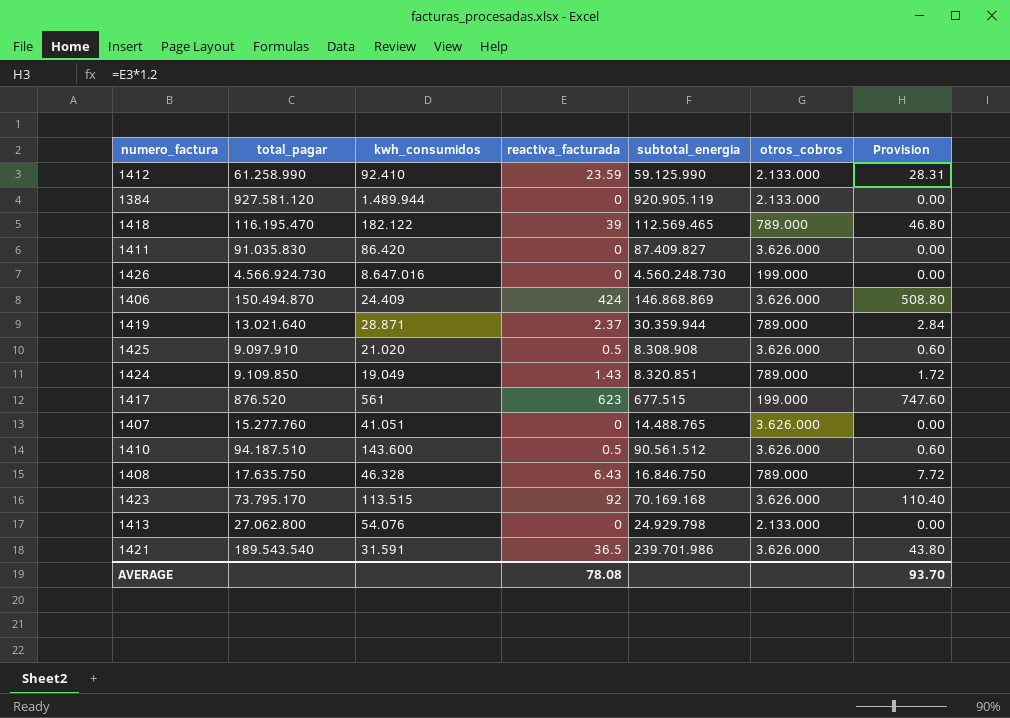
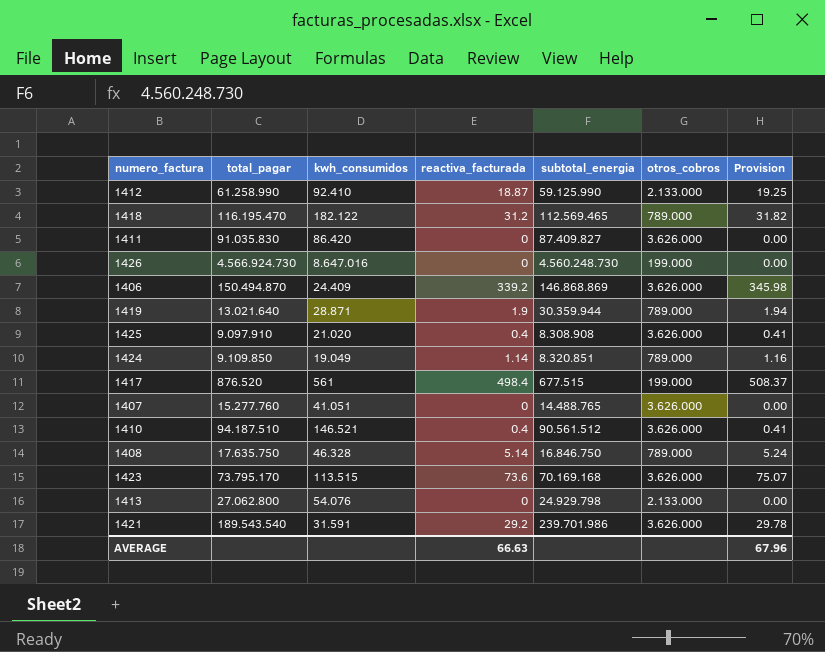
column Provision | formula: [reactiva_facturada] * 1.2 -> [reactiva_facturada] * 1.02
row 1384: 927.581.120 | 1.489.944 | 0 | 920.905.119 | 2.133.000 | 0.00 -> none
1412 | reactiva_facturada: 23.59 -> 18.87
1418 | reactiva_facturada: 39 -> 31.2
1406 | reactiva_facturada: 424 -> 339.2
1419 | reactiva_facturada: 2.37 -> 1.9
1425 | reactiva_facturada: 0.5 -> 0.4
1424 | reactiva_facturada: 1.43 -> 1.14
1417 | reactiva_facturada: 623 -> 498.4
1410 | kwh_consumidos: 143.600 -> 146.521
1410 | reactiva_facturada: 0.5 -> 0.4
1408 | reactiva_facturada: 6.43 -> 5.14
1423 | reactiva_facturada: 92 -> 73.6
1421 | reactiva_facturada: 36.5 -> 29.2
AVERAGE | reactiva_facturada: 78.08 -> 66.63
AVERAGE | Provision: 93.70 -> 67.96

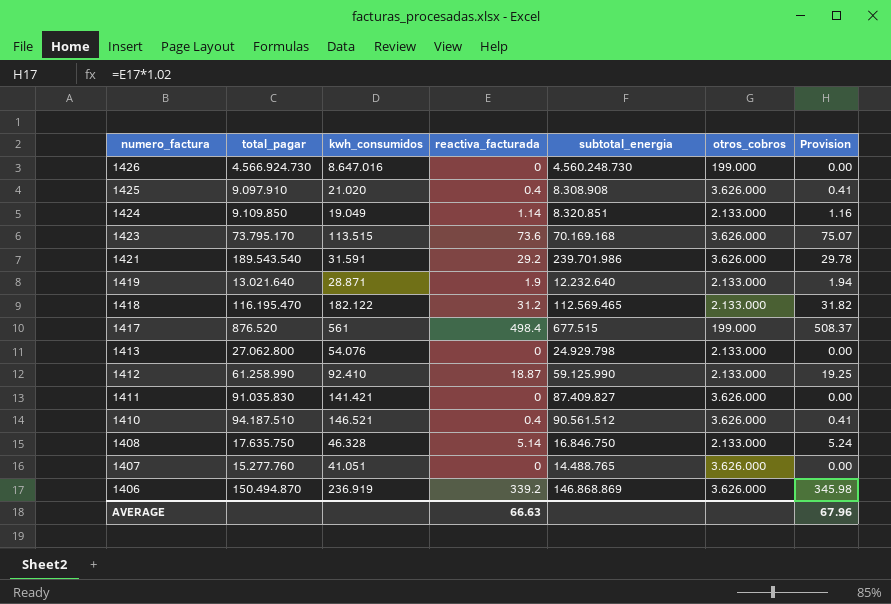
row order: none -> numero_factura descending
1424 | otros_cobros: 789.000 -> 2.133.000
1419 | subtotal_energia: 30.359.944 -> 12.232.640
1419 | otros_cobros: 789.000 -> 2.133.000
1418 | otros_cobros: 789.000 -> 2.133.000
1411 | kwh_consumidos: 86.420 -> 141.421
1408 | otros_cobros: 789.000 -> 2.133.000
1406 | kwh_consumidos: 24.409 -> 236.919

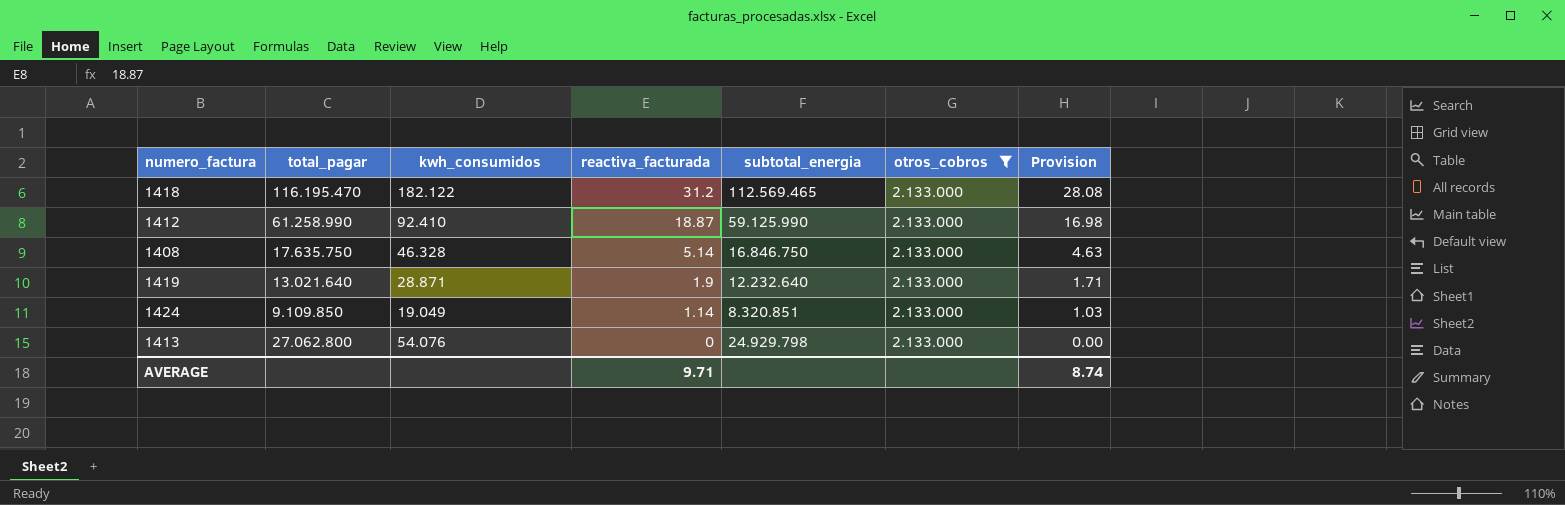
filter: none -> otros_cobros = 2.133.000
row order: numero_factura descending -> reactiva_facturada descending
column Provision | formula: [reactiva_facturada] * 1.02 -> [reactiva_facturada] * 0.9
AVERAGE | reactiva_facturada: 66.63 -> 9.71
AVERAGE | Provision: 67.96 -> 8.74

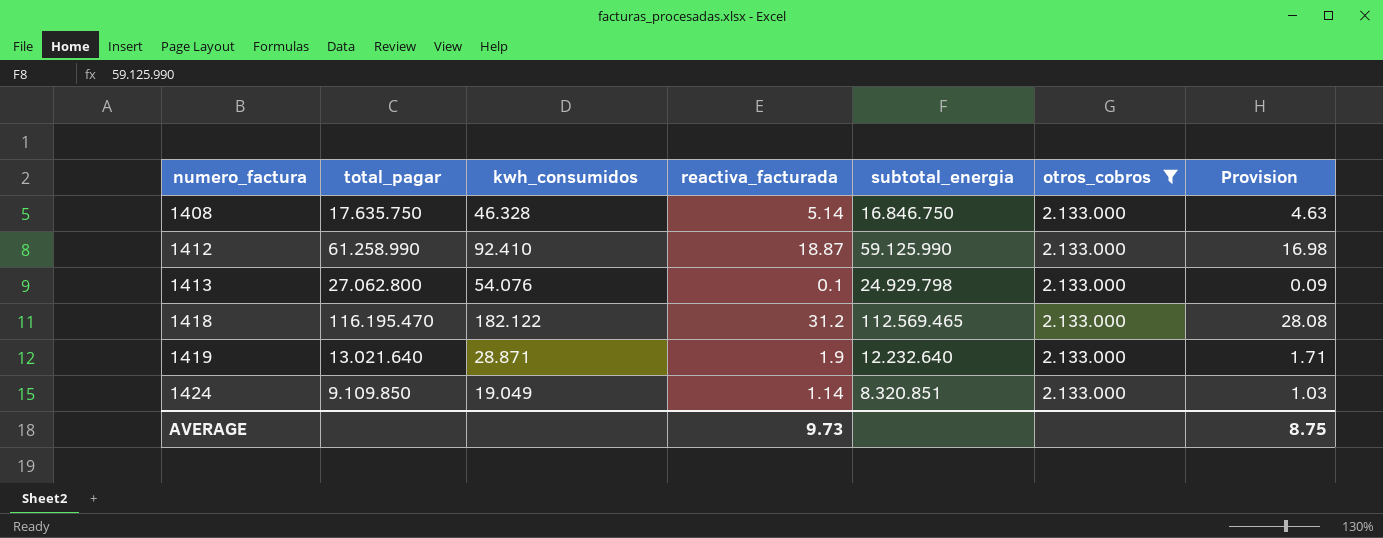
row order: reactiva_facturada descending -> numero_factura ascending
1413 | reactiva_facturada: 0 -> 0.1
1413 | Provision: 0.00 -> 0.09
AVERAGE | reactiva_facturada: 9.71 -> 9.73
AVERAGE | Provision: 8.74 -> 8.75

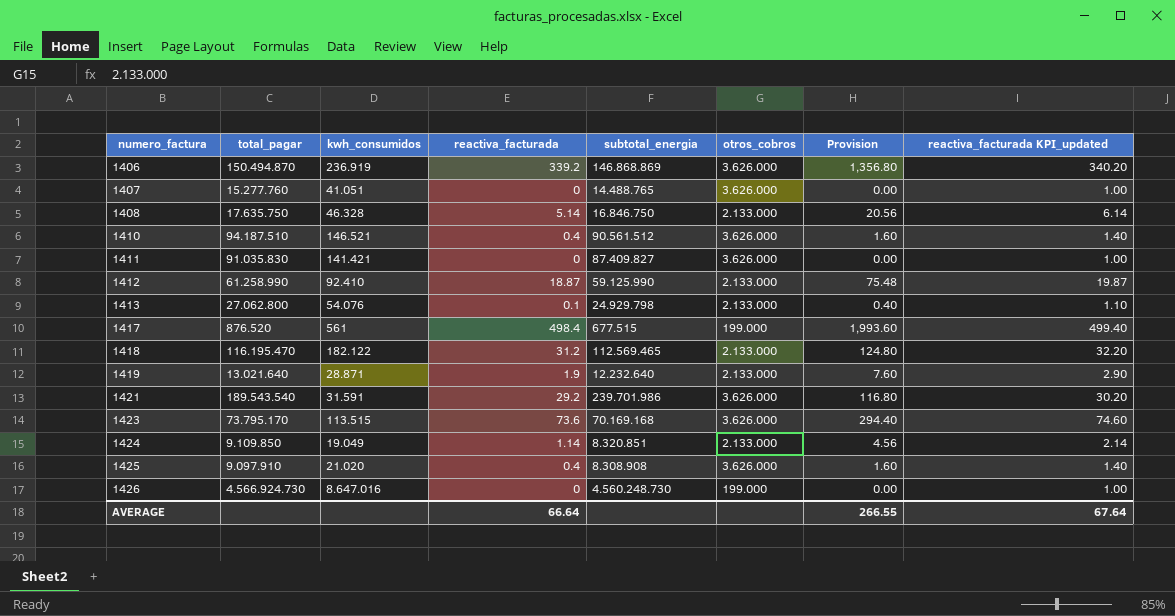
filter: otros_cobros = 2.133.000 -> none
column Provision | formula: [reactiva_facturada] * 0.9 -> [reactiva_facturada] * 4
column reactiva_facturada KPI_updated | formula: none -> [reactiva_facturada] + 1
AVERAGE | reactiva_facturada: 9.73 -> 66.64
AVERAGE | Provision: 8.75 -> 266.55

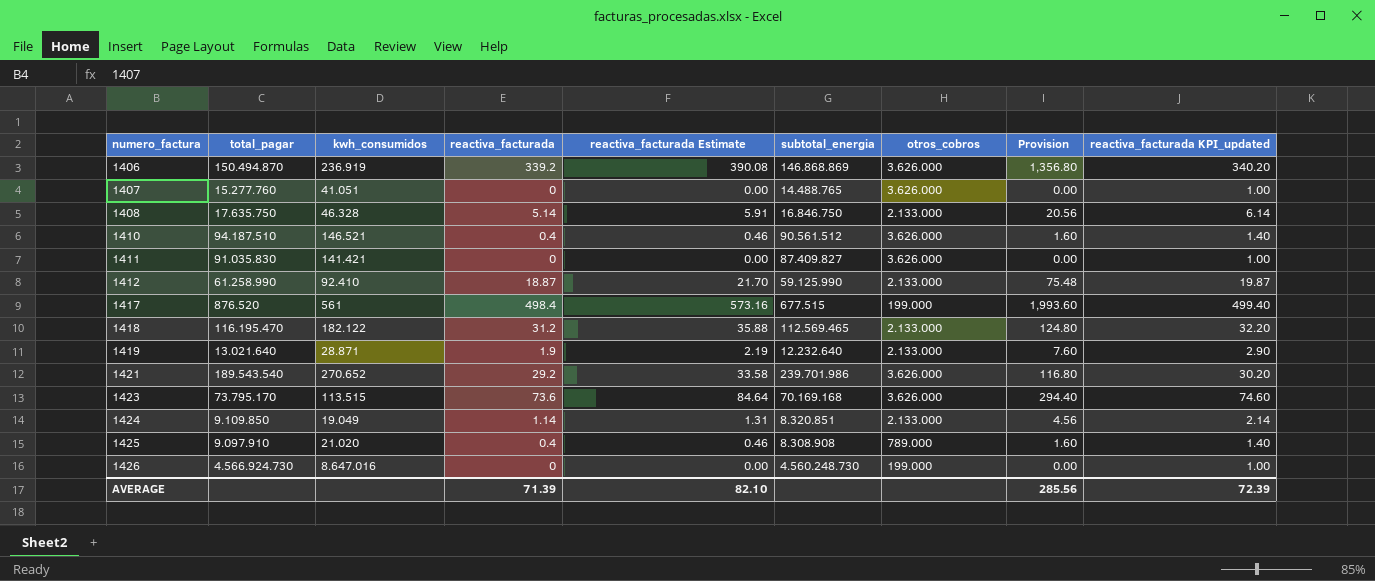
column reactiva_facturada Estimate | formula: none -> [reactiva_facturada] * 1.15
row 1413: 27.062.800 | 54.076 | 0.1 | 24.929.798 | 2.133.000 | 0.40 | 1.10 -> none
1421 | kwh_consumidos: 31.591 -> 270.652
1425 | otros_cobros: 3.626.000 -> 789.000
AVERAGE | reactiva_facturada: 66.64 -> 71.39
AVERAGE | Provision: 266.55 -> 285.56
AVERAGE | reactiva_facturada KPI_updated: 67.64 -> 72.39

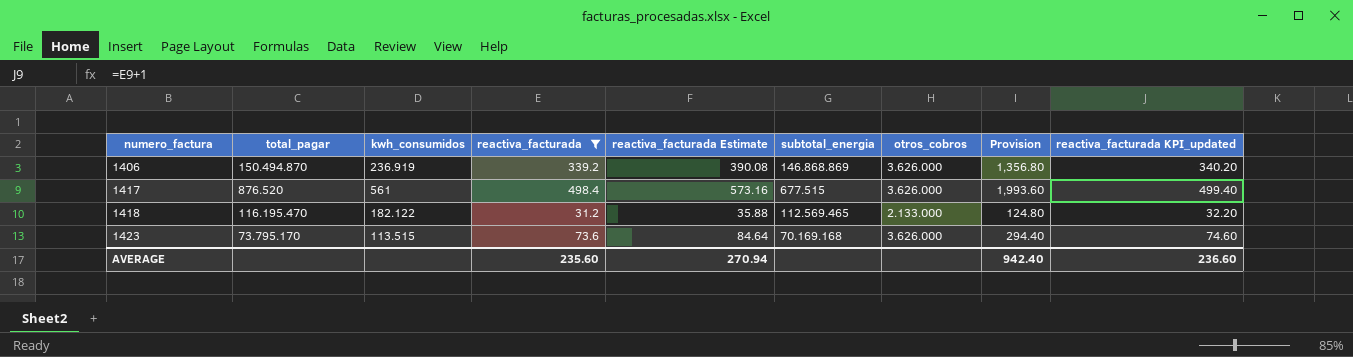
filter: none -> reactiva_facturada >= 31.2
1417 | otros_cobros: 199.000 -> 3.626.000
AVERAGE | reactiva_facturada: 71.39 -> 235.60
AVERAGE | reactiva_facturada Estimate: 82.10 -> 270.94
AVERAGE | Provision: 285.56 -> 942.40
AVERAGE | reactiva_facturada KPI_updated: 72.39 -> 236.60

